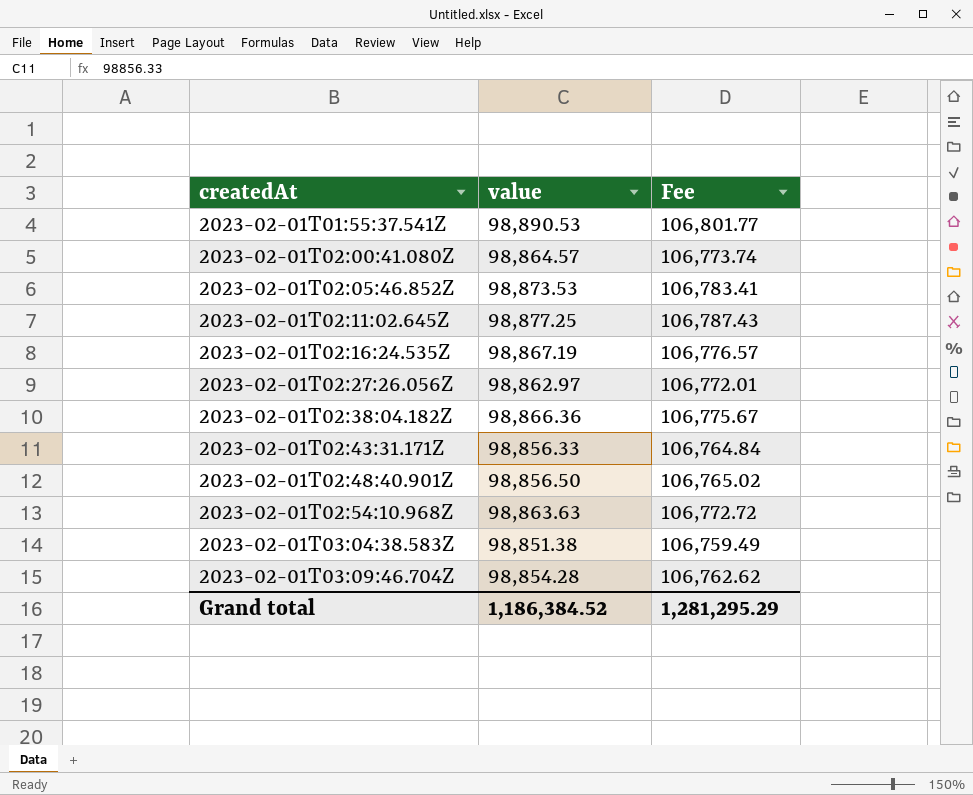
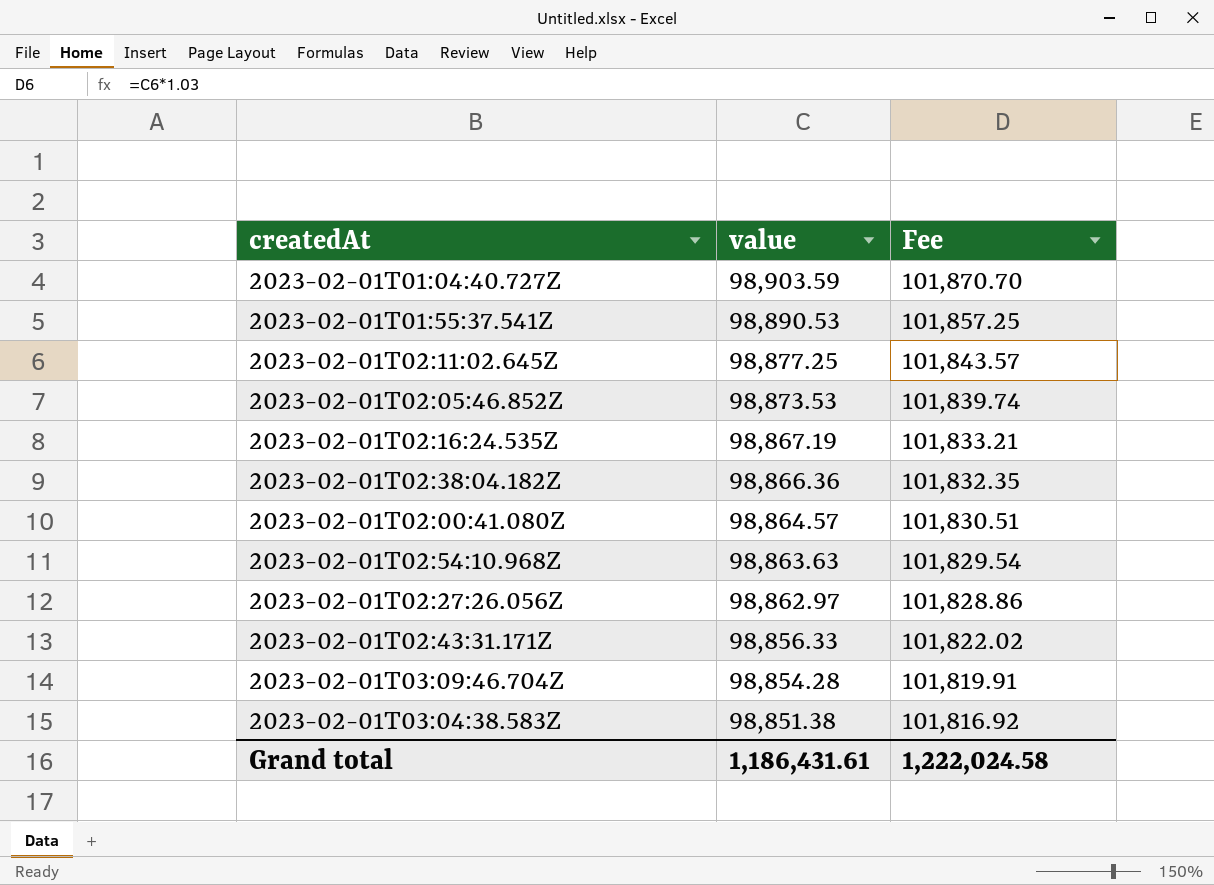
row order: createdAt ascending -> value descending
column Fee | formula: [value] * 1.08 -> [value] * 1.03
row 2023-02-01T02:48:40.901Z: 98,856.50 | 106,765.02 -> none
row 2023-02-01T01:04:40.727Z: none -> 98,903.59 | 101,870.70
Grand total | value: 1,186,384.52 -> 1,186,431.61
Grand total | Fee: 1,281,295.29 -> 1,222,024.58

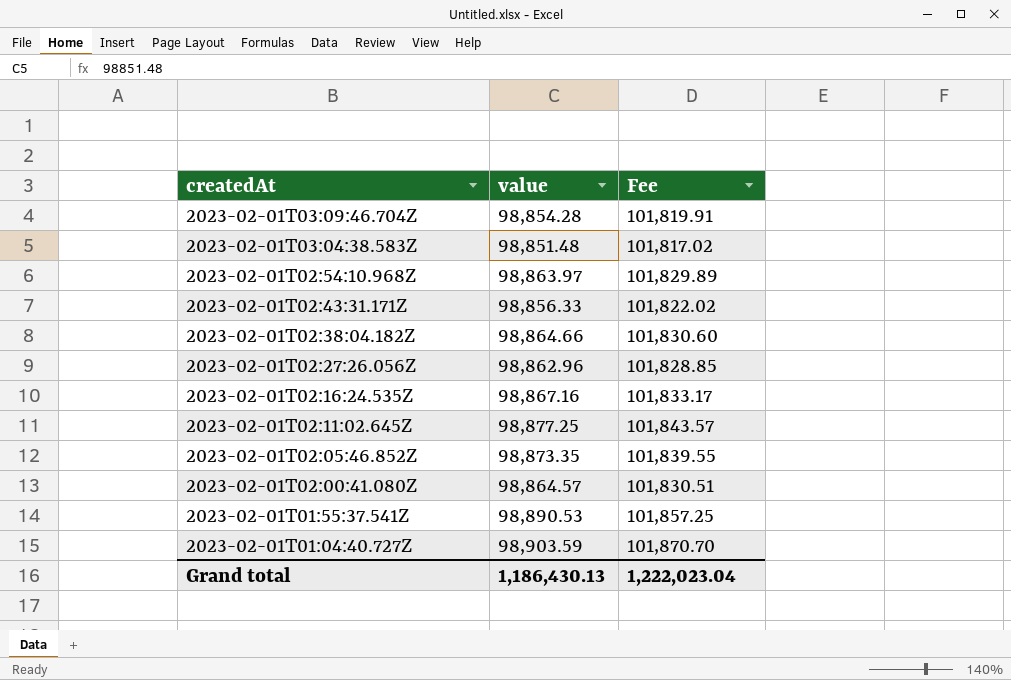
row order: value descending -> createdAt descending
2023-02-01T03:04:38.583Z | value: 98,851.38 -> 98,851.48
2023-02-01T03:04:38.583Z | Fee: 101,816.92 -> 101,817.02
2023-02-01T02:54:10.968Z | value: 98,863.63 -> 98,863.97
2023-02-01T02:54:10.968Z | Fee: 101,829.54 -> 101,829.89
2023-02-01T02:38:04.182Z | value: 98,866.36 -> 98,864.66
2023-02-01T02:38:04.182Z | Fee: 101,832.35 -> 101,830.60
2023-02-01T02:27:26.056Z | value: 98,862.97 -> 98,862.96
2023-02-01T02:27:26.056Z | Fee: 101,828.86 -> 101,828.85
2023-02-01T02:16:24.535Z | value: 98,867.19 -> 98,867.16
2023-02-01T02:16:24.535Z | Fee: 101,833.21 -> 101,833.17
2023-02-01T02:05:46.852Z | value: 98,873.53 -> 98,873.35
2023-02-01T02:05:46.852Z | Fee: 101,839.74 -> 101,839.55
Grand total | value: 1,186,431.61 -> 1,186,430.13
Grand total | Fee: 1,222,024.58 -> 1,222,023.04

